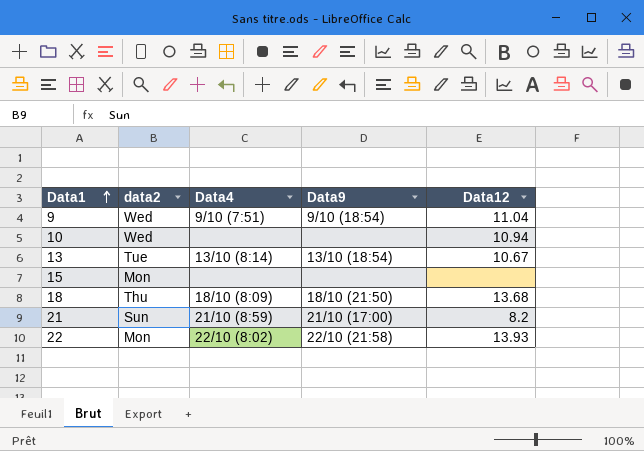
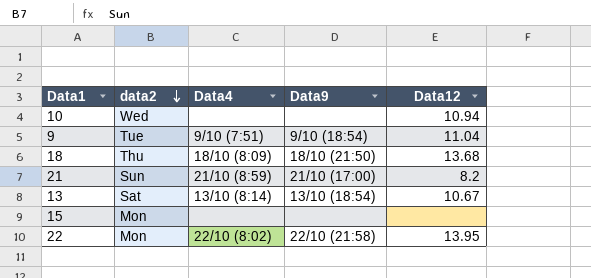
row order: Data1 ascending -> data2 descending
9 | data2: Wed -> Tue
13 | data2: Tue -> Sat
22 | Data12: 13.93 -> 13.95

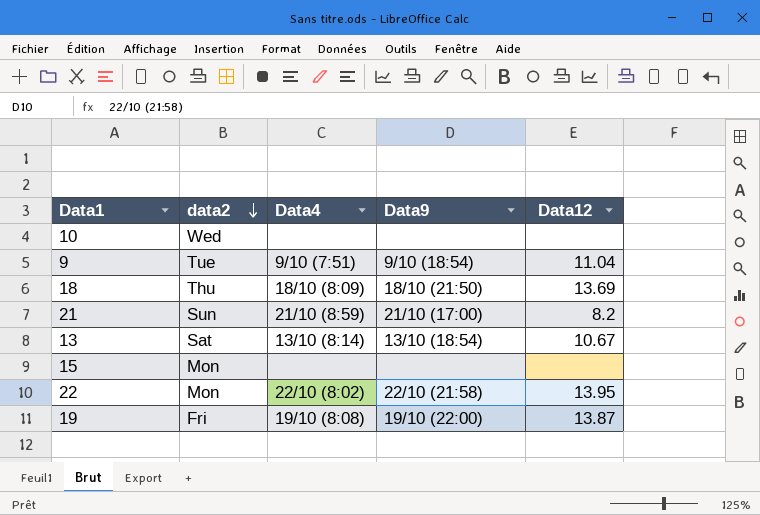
10 | Data12: 10.94 -> none
18 | Data12: 13.68 -> 13.69
row 19: none -> Fri | 19/10 (8:08) | 19/10 (22:00) | 13.87

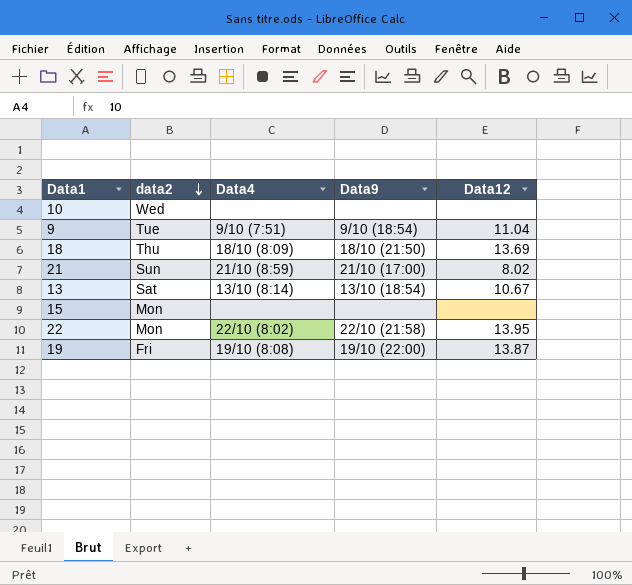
21 | Data12: 8.2 -> 8.02

